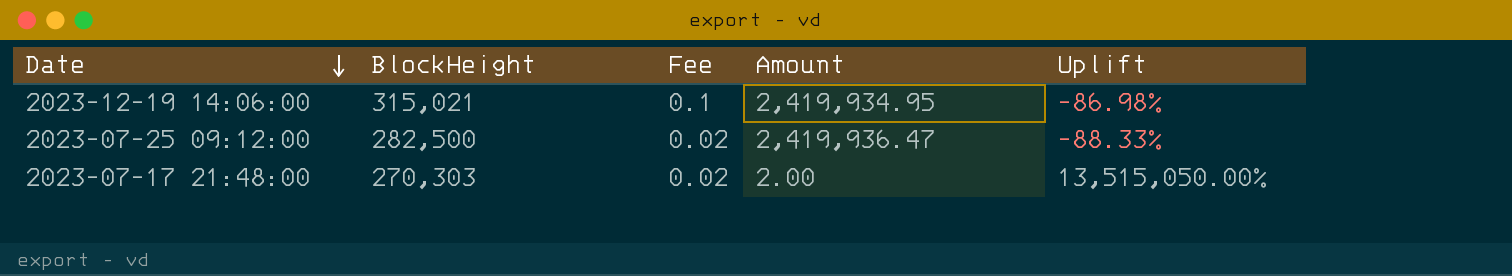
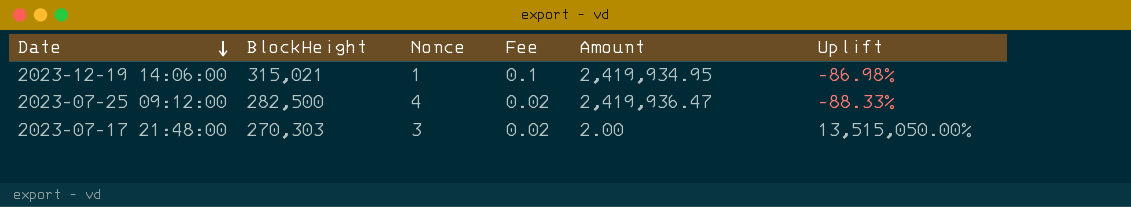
column Nonce | position: none -> 3

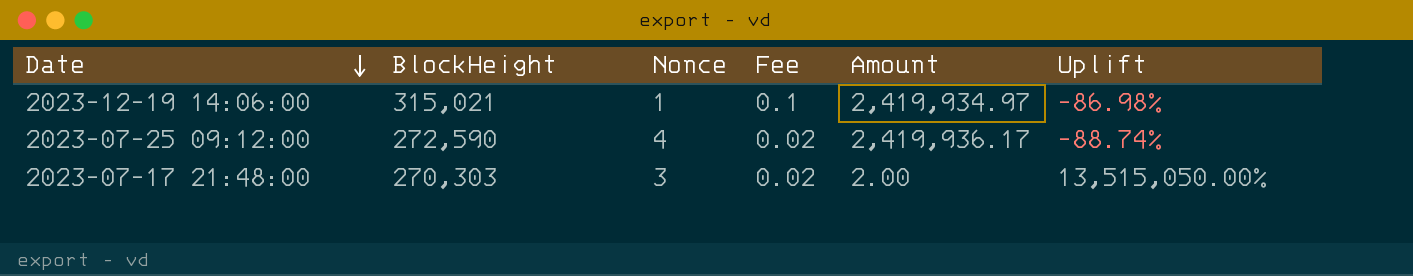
2023-12-19 14:06:00 | Amount: 2,419,934.95 -> 2,419,934.97
2023-07-25 09:12:00 | BlockHeight: 282,500 -> 272,590
2023-07-25 09:12:00 | Amount: 2,419,936.47 -> 2,419,936.17
2023-07-25 09:12:00 | Uplift: -88.33% -> -88.74%

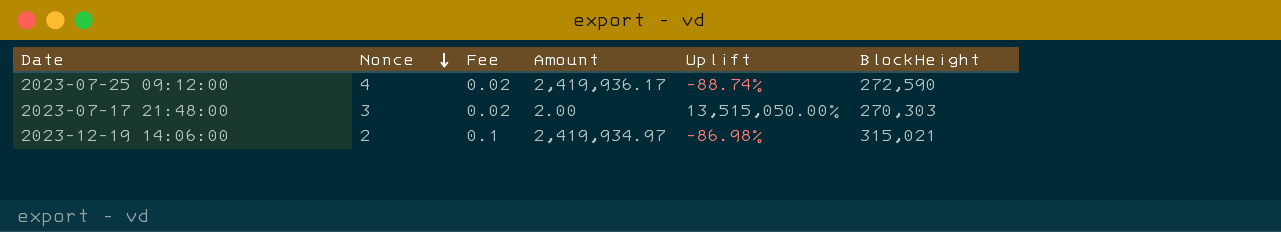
row order: Date descending -> Nonce descending
column BlockHeight | position: 2 -> 6
2023-12-19 14:06:00 | Nonce: 1 -> 2

